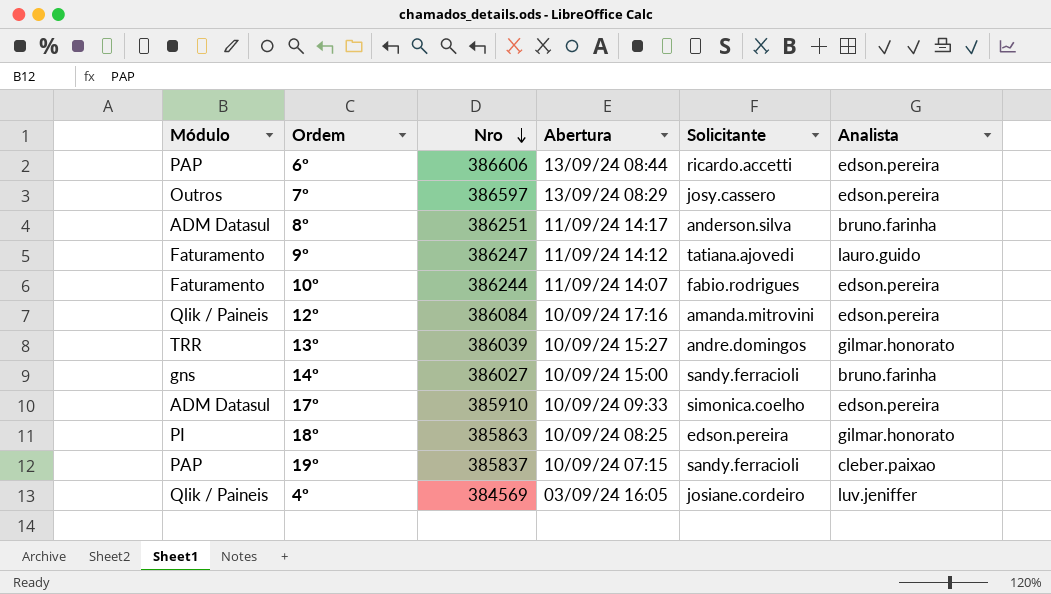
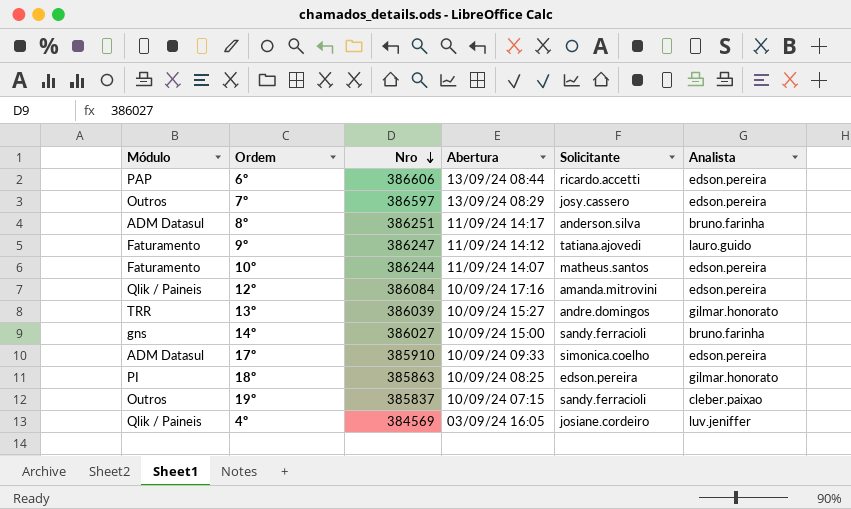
10º | Solicitante: fabio.rodrigues -> matheus.santos
19º | Módulo: PAP -> Outros

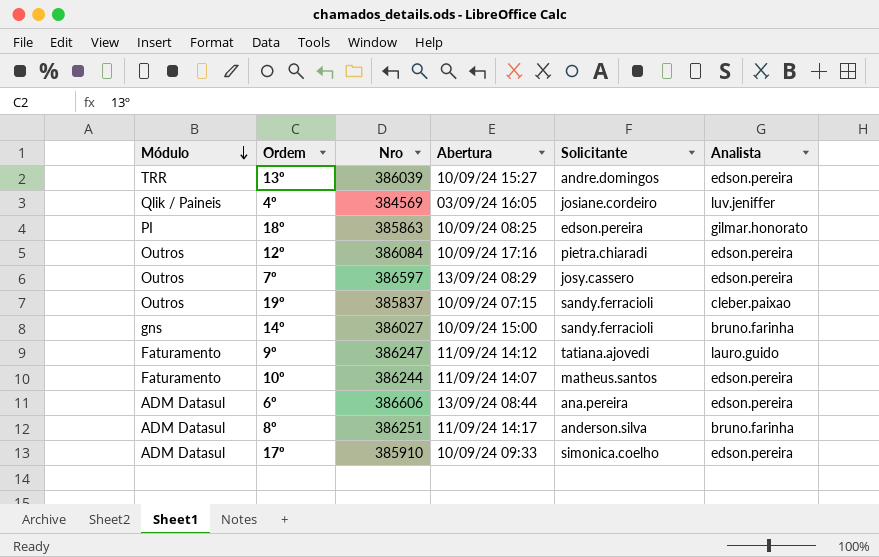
row order: Nro descending -> Módulo descending
13º | Analista: gilmar.honorato -> edson.pereira
12º | Módulo: Qlik / Paineis -> Outros
12º | Solicitante: amanda.mitrovini -> pietra.chiaradi
6º | Módulo: PAP -> ADM Datasul
6º | Solicitante: ricardo.accetti -> ana.pereira

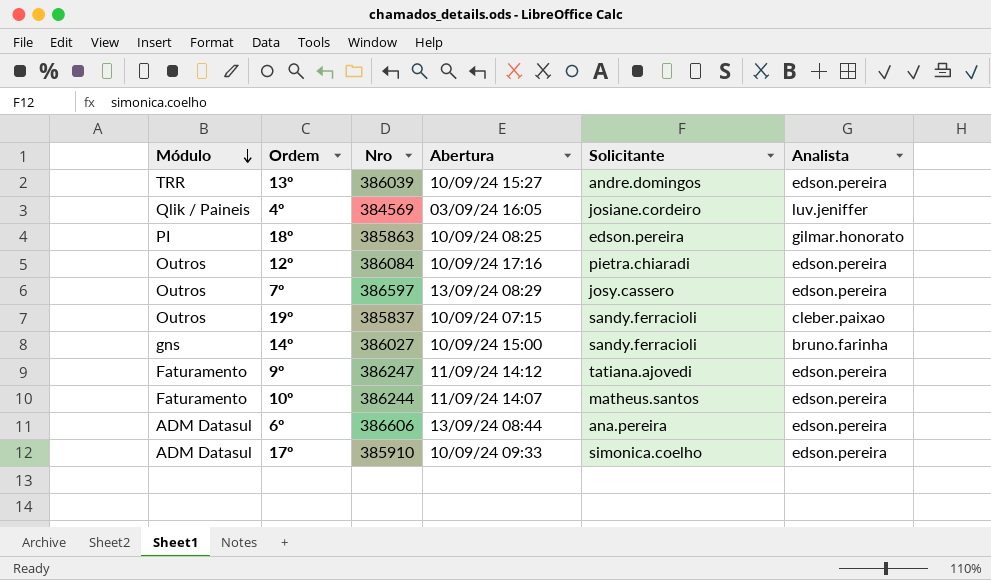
row 8º: ADM Datasul | 386251 | 11/09/24 14:17 | anderson.silva | bruno.farinha -> none
9º | Analista: lauro.guido -> edson.pereira

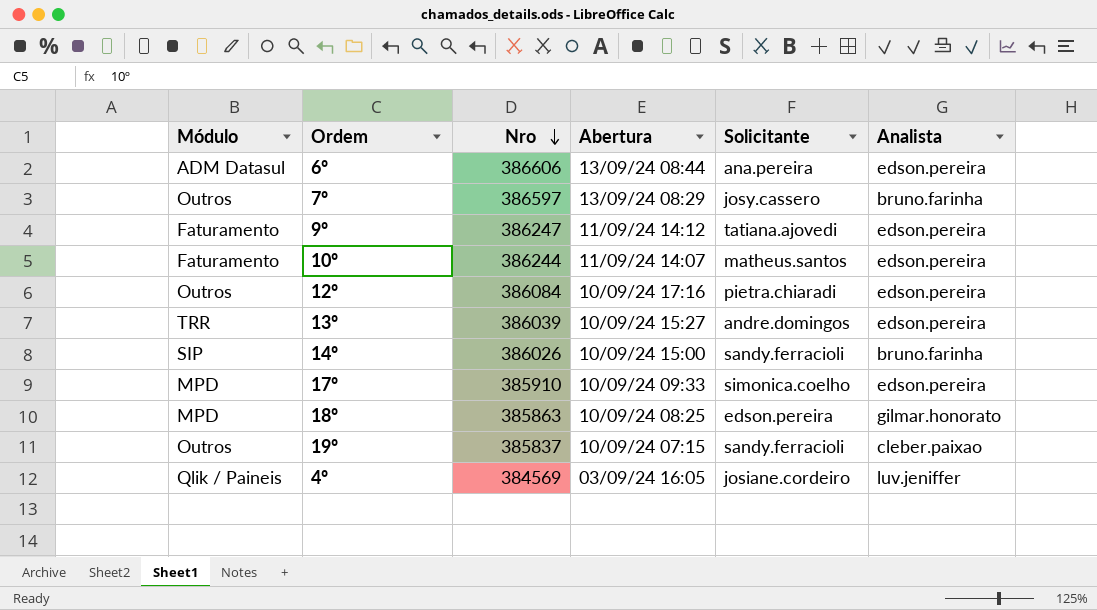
row order: Módulo descending -> Nro descending
7º | Analista: edson.pereira -> bruno.farinha
14º | Módulo: gns -> SIP
14º | Nro: 386027 -> 386026
17º | Módulo: ADM Datasul -> MPD
18º | Módulo: PI -> MPD

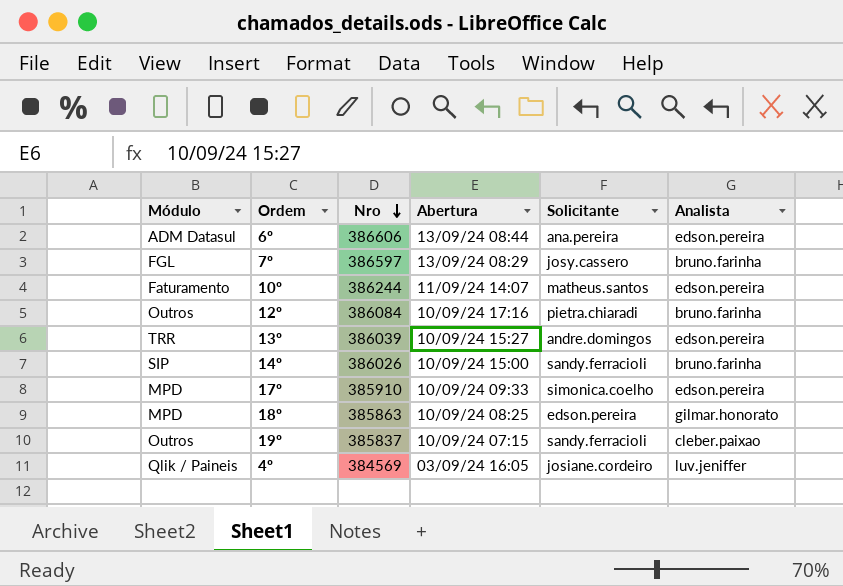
row 9º: Faturamento | 386247 | 11/09/24 14:12 | tatiana.ajovedi | edson.pereira -> none
7º | Módulo: Outros -> FGL
12º | Analista: edson.pereira -> bruno.farinha

